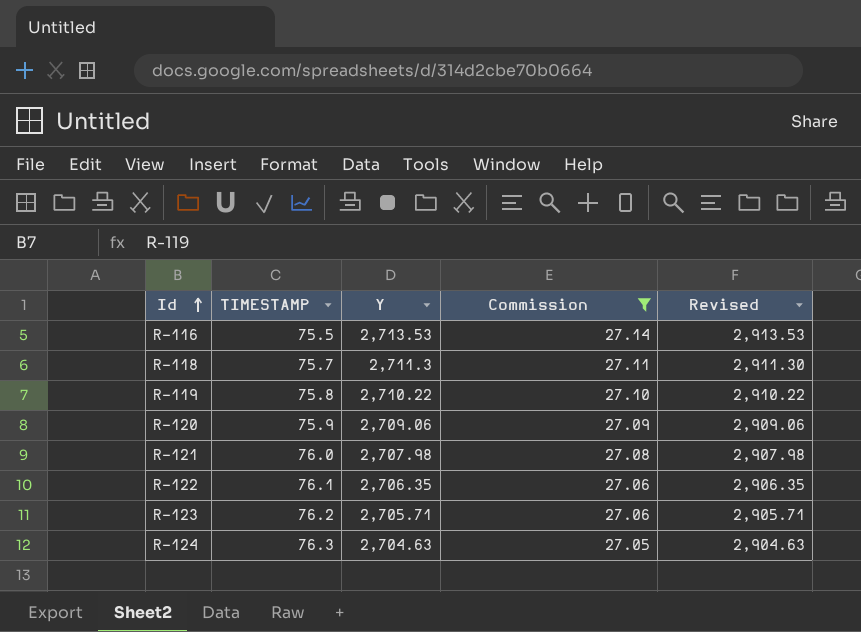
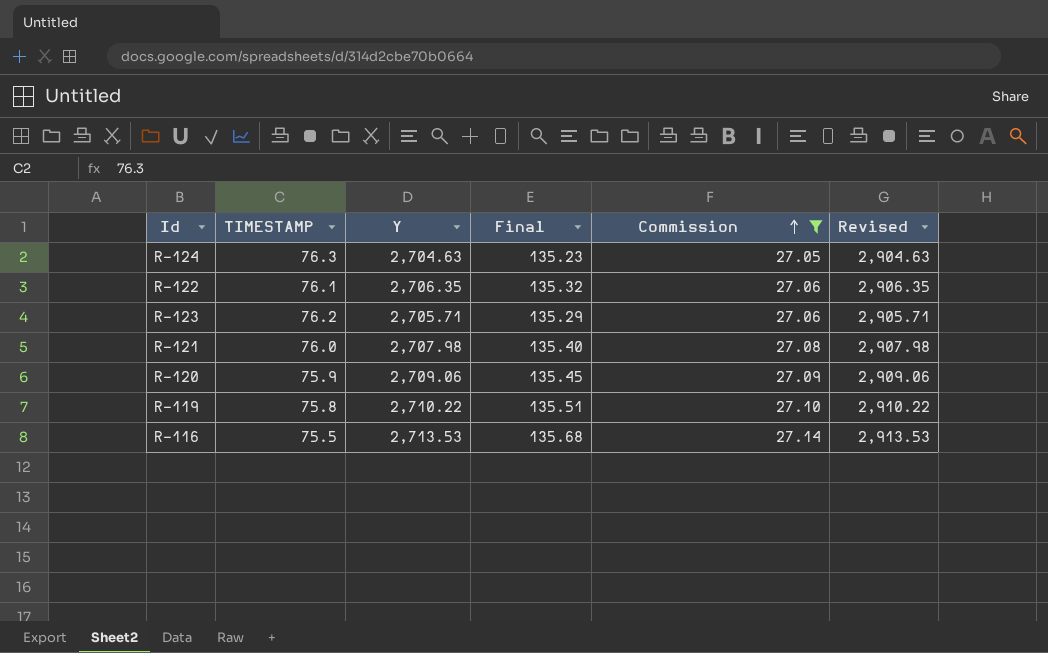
row order: Id ascending -> Commission ascending
column Final | formula: none -> [Y] * 0.05
row R-118: 75.7 | 2,711.3 | 27.11 | 2,911.30 -> none

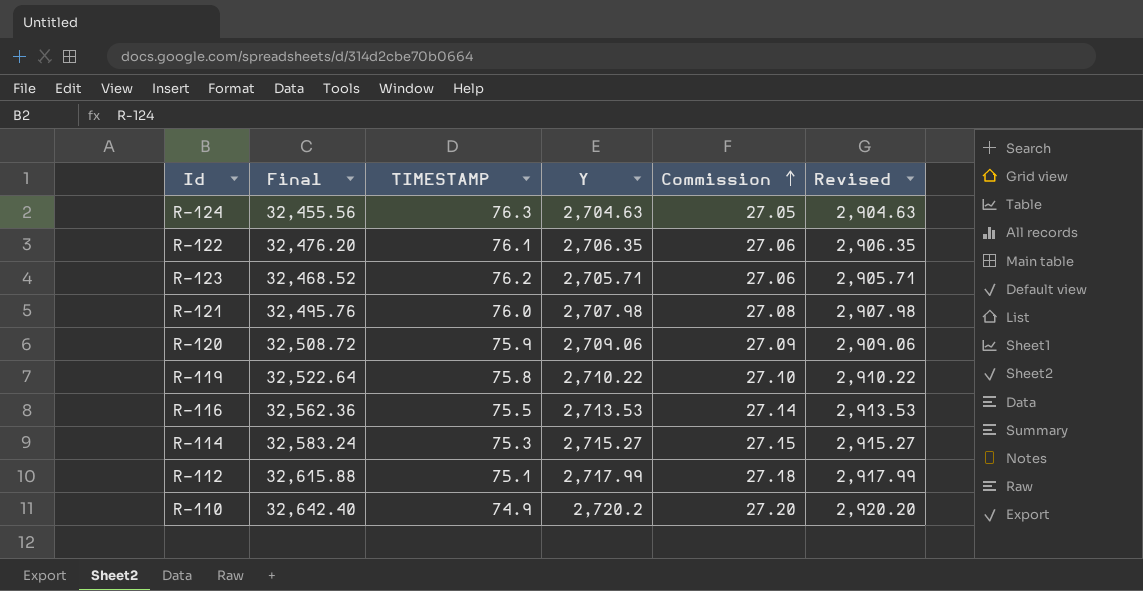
filter: Commission <= 27.14 -> none
column Final | formula: [Y] * 0.05 -> [Y] * 12
column Final | position: 4 -> 2

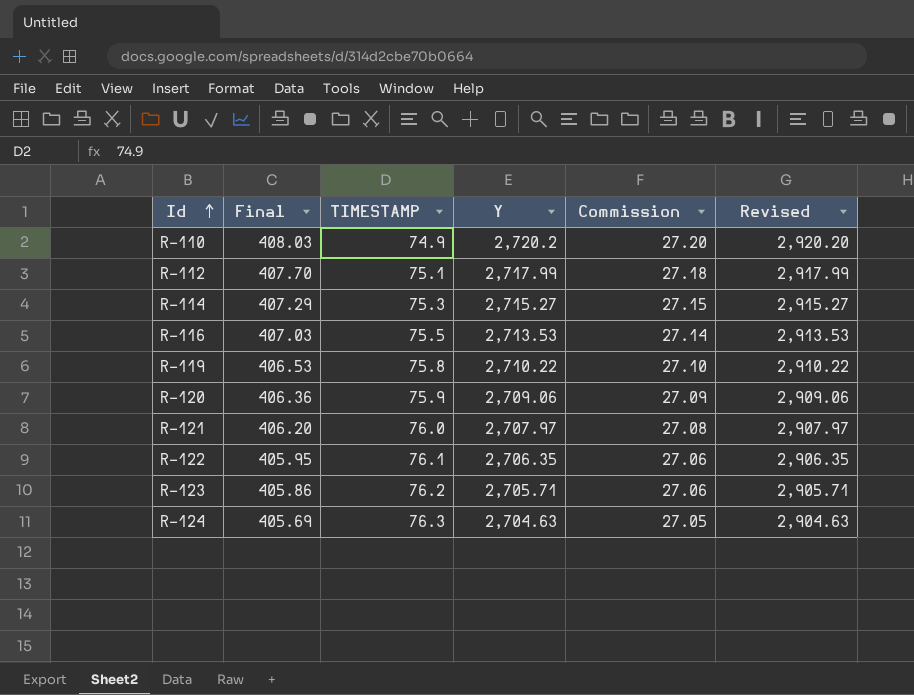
row order: Commission ascending -> Id ascending
column Final | formula: [Y] * 12 -> [Y] * 0.15
R-121 | Y: 2,707.98 -> 2,707.97
R-121 | Revised: 2,907.98 -> 2,907.97

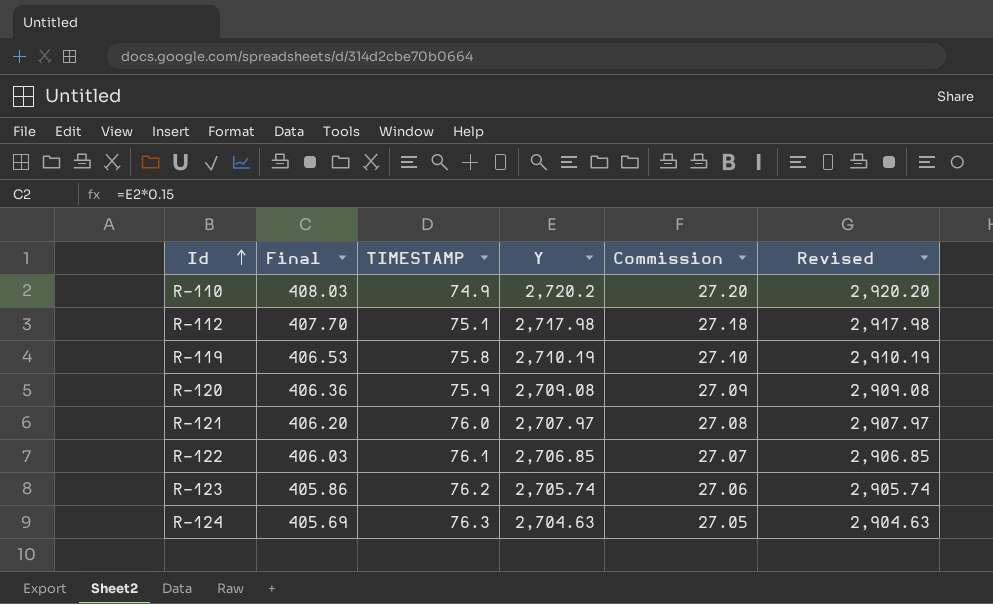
row R-114: 407.29 | 75.3 | 2,715.27 | 27.15 | 2,915.27 -> none
row R-116: 407.03 | 75.5 | 2,713.53 | 27.14 | 2,913.53 -> none
R-112 | Y: 2,717.99 -> 2,717.98
R-112 | Revised: 2,917.99 -> 2,917.98
R-119 | Y: 2,710.22 -> 2,710.19
R-119 | Revised: 2,910.22 -> 2,910.19
R-120 | Y: 2,709.06 -> 2,709.08
R-120 | Revised: 2,909.06 -> 2,909.08
R-122 | Final: 405.95 -> 406.03
R-122 | Y: 2,706.35 -> 2,706.85
R-122 | Commission: 27.06 -> 27.07
R-122 | Revised: 2,906.35 -> 2,906.85
R-123 | Y: 2,705.71 -> 2,705.74
R-123 | Revised: 2,905.71 -> 2,905.74

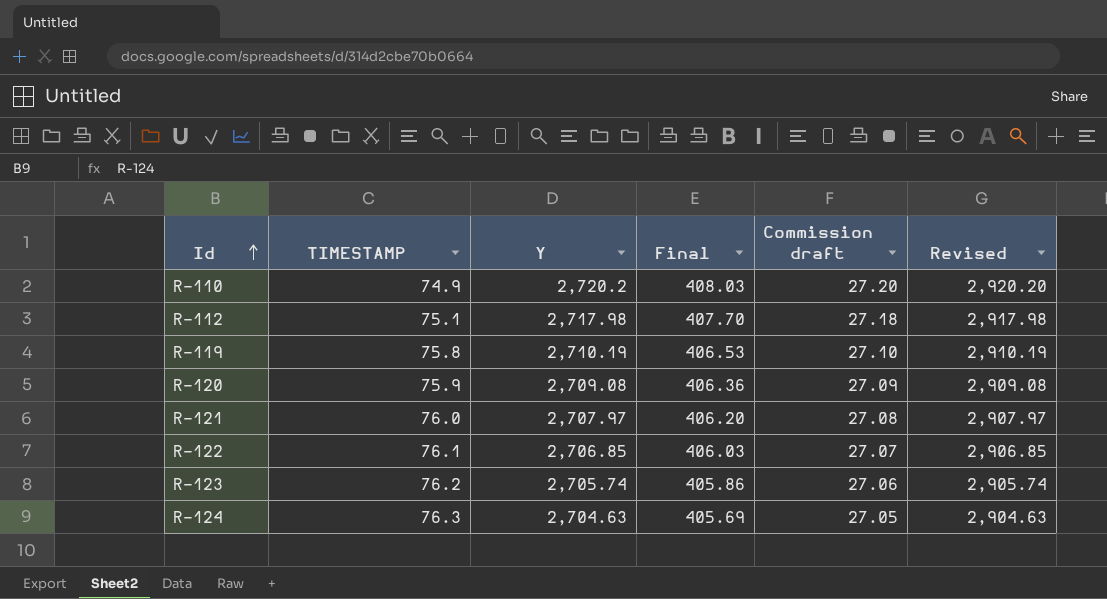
column Final | position: 2 -> 4
column name: Commission -> Commission draft

